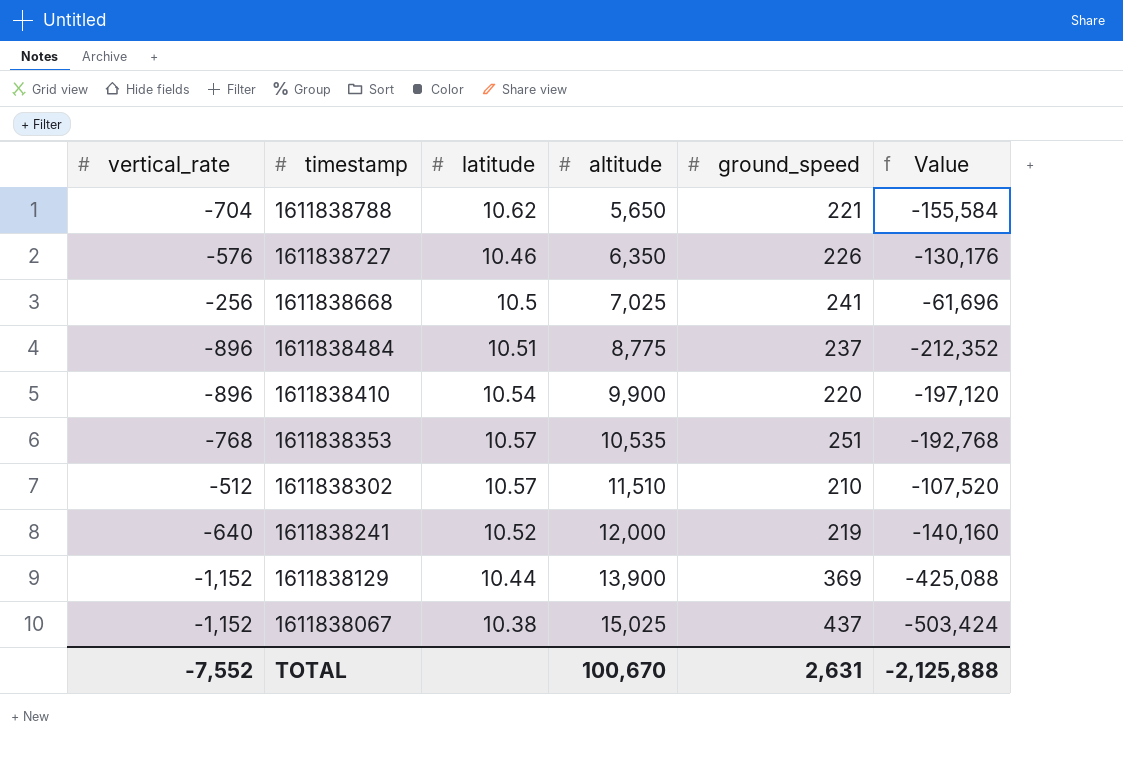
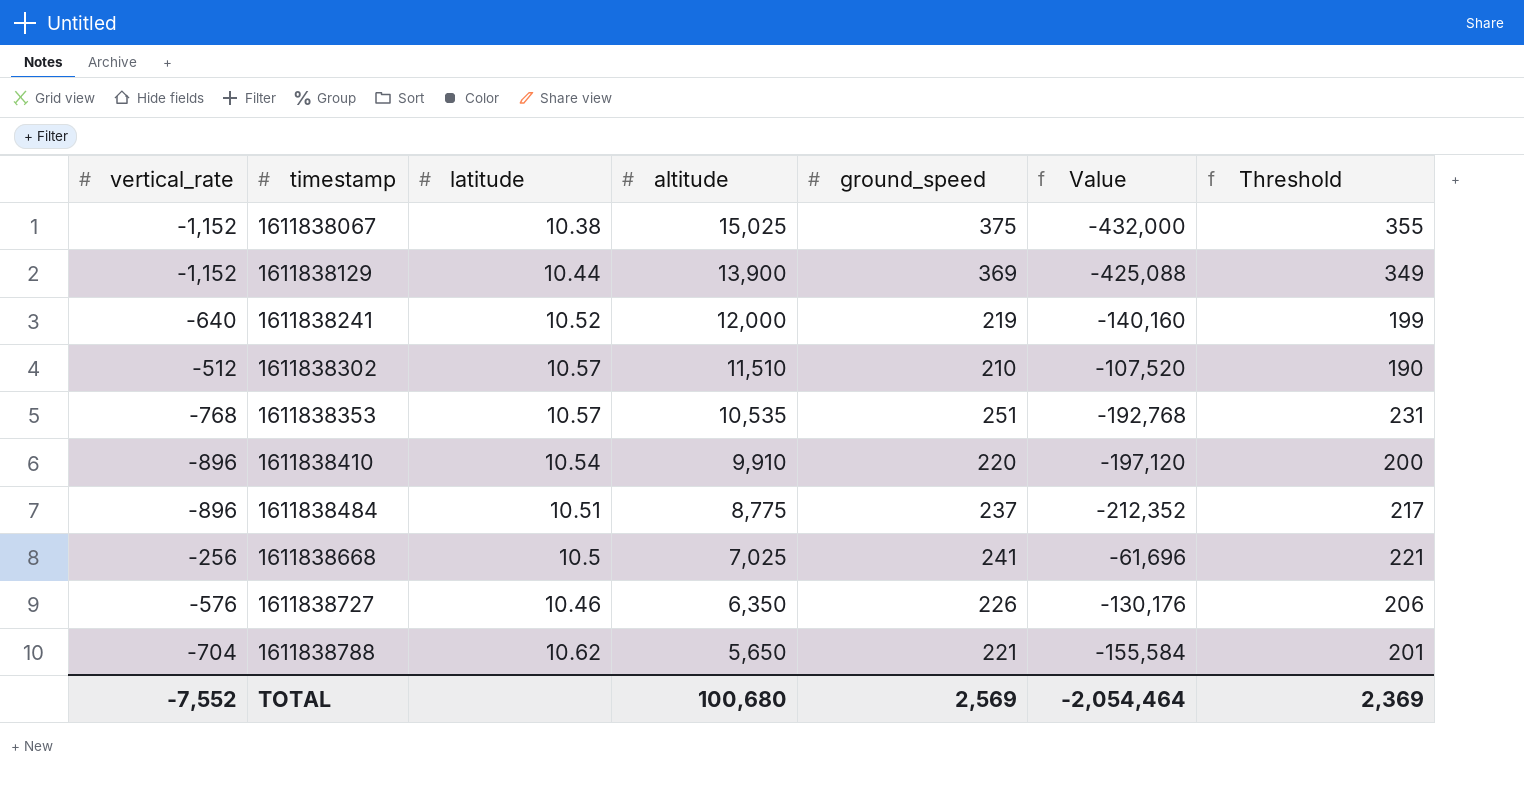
row order: timestamp descending -> timestamp ascending
column Threshold | formula: none -> [ground_speed] - 20
1611838067 | ground_speed: 437 -> 375
1611838067 | Value: -503,424 -> -432,000
1611838410 | altitude: 9,900 -> 9,910
TOTAL | altitude: 100,670 -> 100,680
TOTAL | ground_speed: 2,631 -> 2,569
TOTAL | Value: -2,125,888 -> -2,054,464

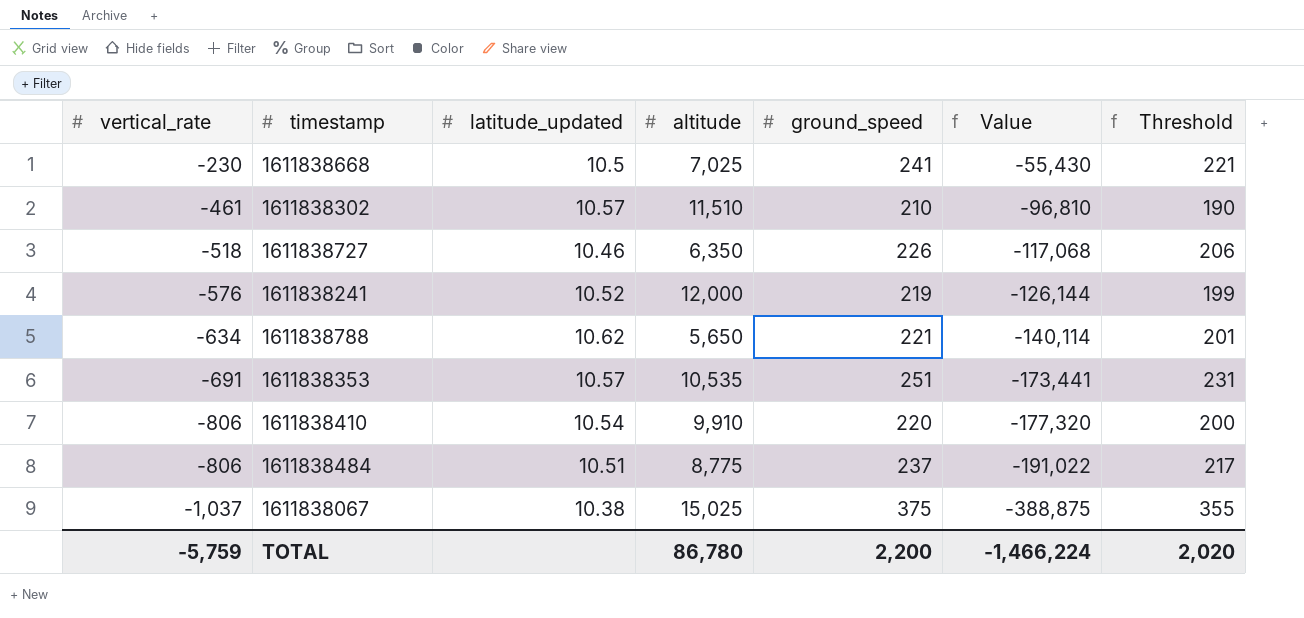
row order: timestamp ascending -> vertical_rate descending
column name: latitude -> latitude_updated
row 1611838129: -1,152 | 10.44 | 13,900 | 369 | -425,088 | 349 -> none
1611838668 | vertical_rate: -256 -> -230
1611838668 | Value: -61,696 -> -55,430
1611838302 | vertical_rate: -512 -> -461
1611838302 | Value: -107,520 -> -96,810
1611838727 | vertical_rate: -576 -> -518
1611838727 | Value: -130,176 -> -117,068
1611838241 | vertical_rate: -640 -> -576
1611838241 | Value: -140,160 -> -126,144
1611838788 | vertical_rate: -704 -> -634
1611838788 | Value: -155,584 -> -140,114
1611838353 | vertical_rate: -768 -> -691
1611838353 | Value: -192,768 -> -173,441
1611838410 | vertical_rate: -896 -> -806
1611838410 | Value: -197,120 -> -177,320
1611838484 | vertical_rate: -896 -> -806
1611838484 | Value: -212,352 -> -191,022
1611838067 | vertical_rate: -1,152 -> -1,037
1611838067 | Value: -432,000 -> -388,875
TOTAL | vertical_rate: -7,552 -> -5,759
TOTAL | altitude: 100,680 -> 86,780
TOTAL | ground_speed: 2,569 -> 2,200
TOTAL | Value: -2,054,464 -> -1,466,224
TOTAL | Threshold: 2,369 -> 2,020

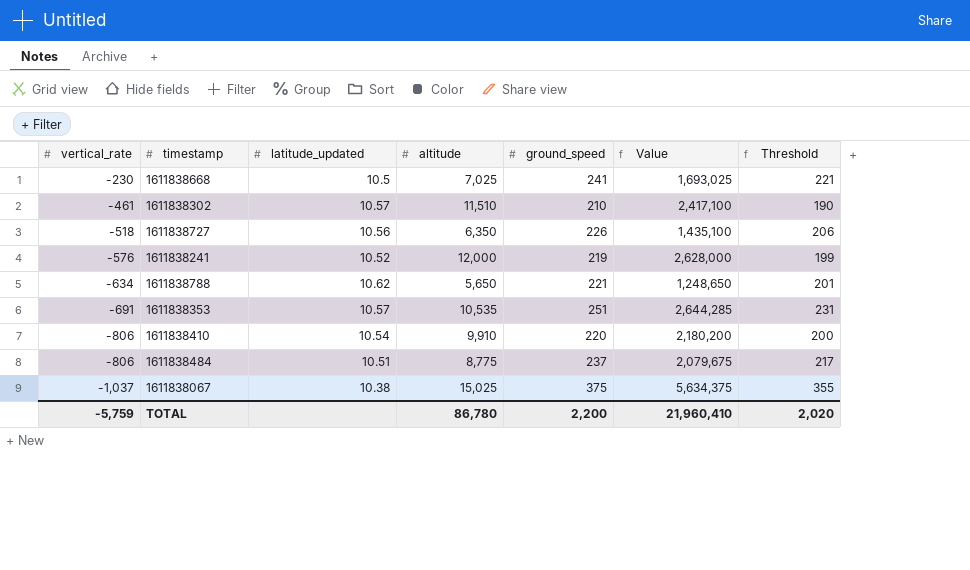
column Value | formula: [vertical_rate] * [ground_speed] -> [altitude] * [ground_speed]
1611838727 | latitude_updated: 10.46 -> 10.56
TOTAL | Value: -1,466,224 -> 21,960,410

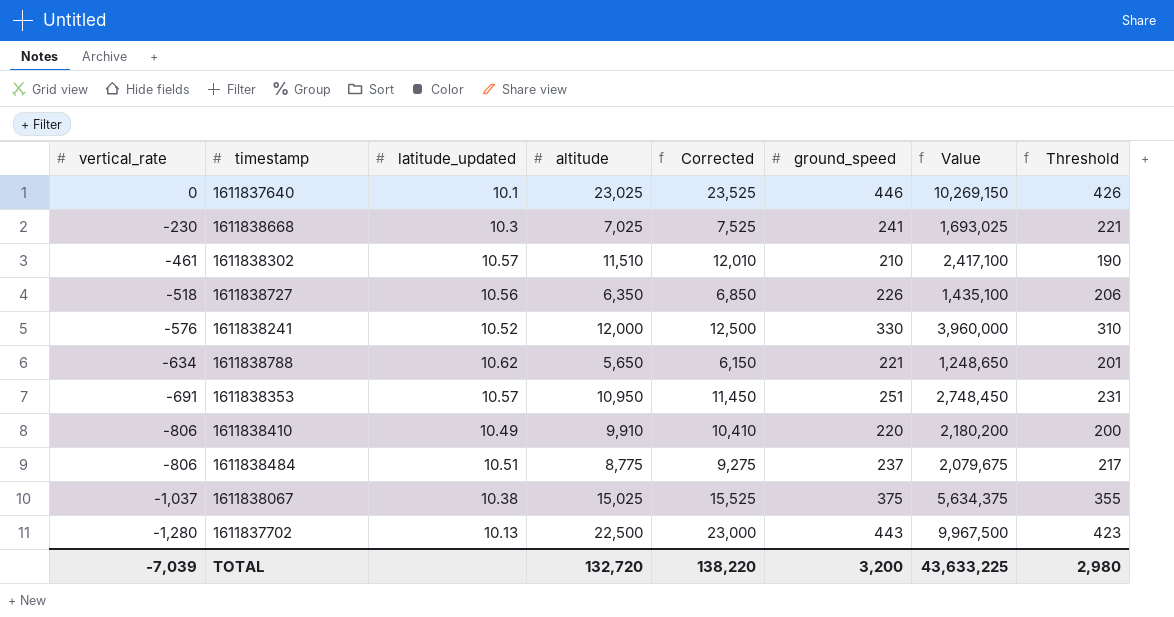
column Corrected | formula: none -> [altitude] + 500
row 1611837640: none -> 0 | 10.1 | 23,025 | 23,525 | 446 | 10,269,150 | 426
1611838668 | latitude_updated: 10.5 -> 10.3
1611838241 | ground_speed: 219 -> 330
1611838241 | Value: 2,628,000 -> 3,960,000
1611838241 | Threshold: 199 -> 310
1611838353 | altitude: 10,535 -> 10,950
1611838353 | Value: 2,644,285 -> 2,748,450
1611838410 | latitude_updated: 10.54 -> 10.49
row 1611837702: none -> -1,280 | 10.13 | 22,500 | 23,000 | 443 | 9,967,500 | 423
TOTAL | vertical_rate: -5,759 -> -7,039
TOTAL | altitude: 86,780 -> 132,720
TOTAL | ground_speed: 2,200 -> 3,200
TOTAL | Value: 21,960,410 -> 43,633,225
TOTAL | Threshold: 2,020 -> 2,980

